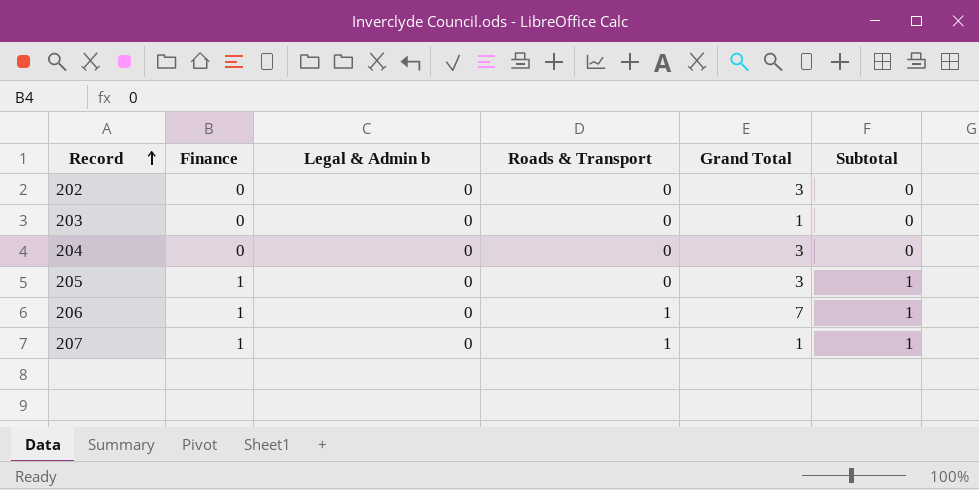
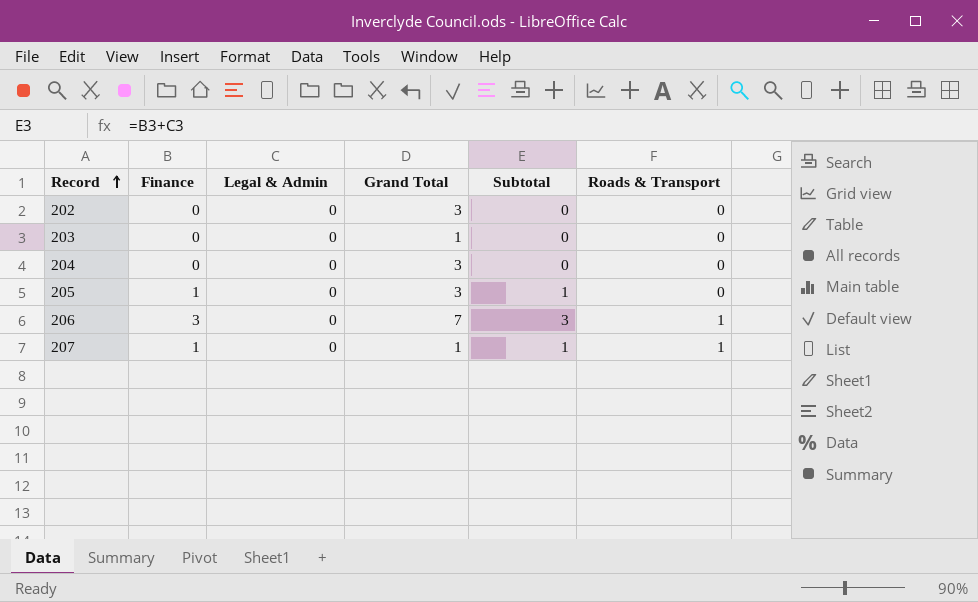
column name: Legal & Admin b -> Legal & Admin
column Roads & Transport | position: 4 -> 6
206 | Finance: 1 -> 3
206 | Subtotal: 1 -> 3

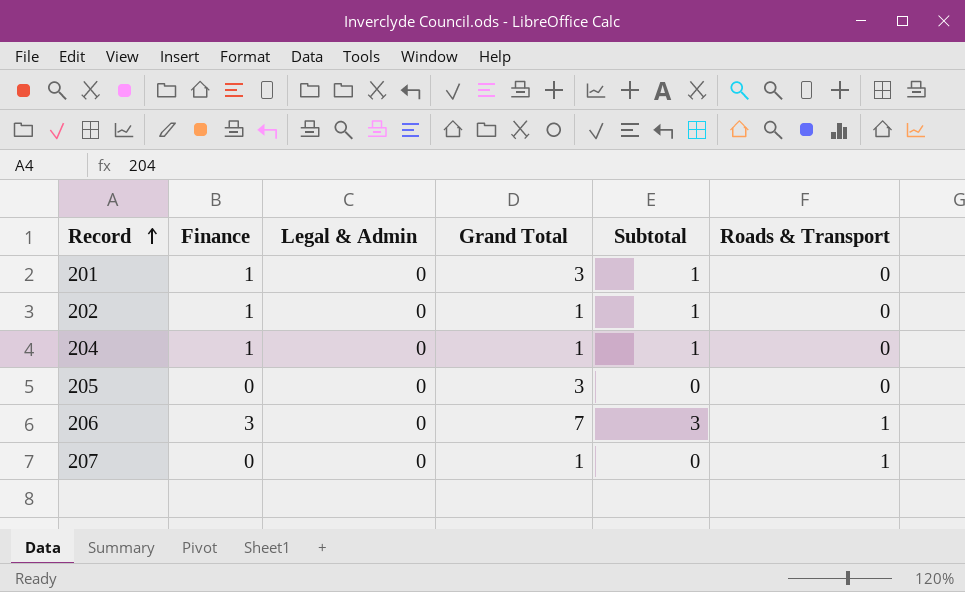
row 203: 0 | 0 | 1 | 0 | 0 -> none
row 201: none -> 1 | 0 | 3 | 1 | 0
202 | Finance: 0 -> 1
202 | Grand Total: 3 -> 1
202 | Subtotal: 0 -> 1
204 | Finance: 0 -> 1
204 | Grand Total: 3 -> 1
204 | Subtotal: 0 -> 1
205 | Finance: 1 -> 0
205 | Subtotal: 1 -> 0
207 | Finance: 1 -> 0
207 | Subtotal: 1 -> 0

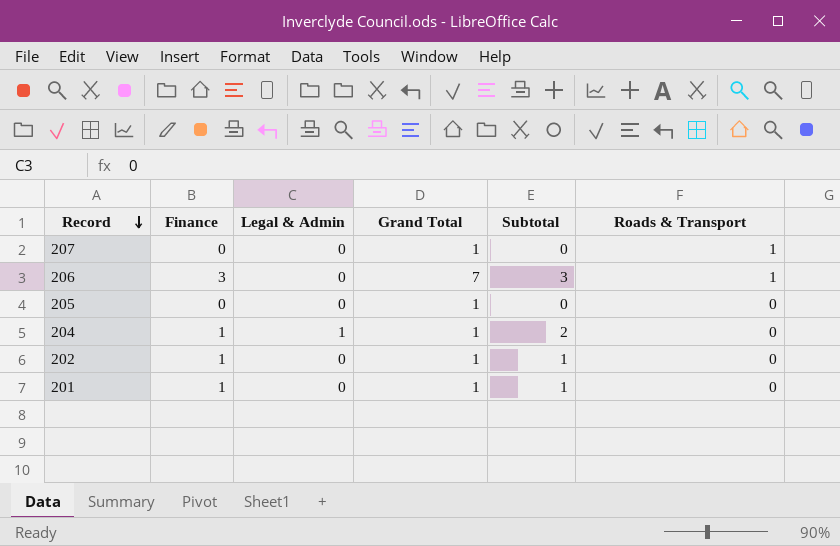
row order: Record ascending -> Record descending
205 | Grand Total: 3 -> 1
204 | Legal & Admin: 0 -> 1
204 | Subtotal: 1 -> 2
201 | Grand Total: 3 -> 1

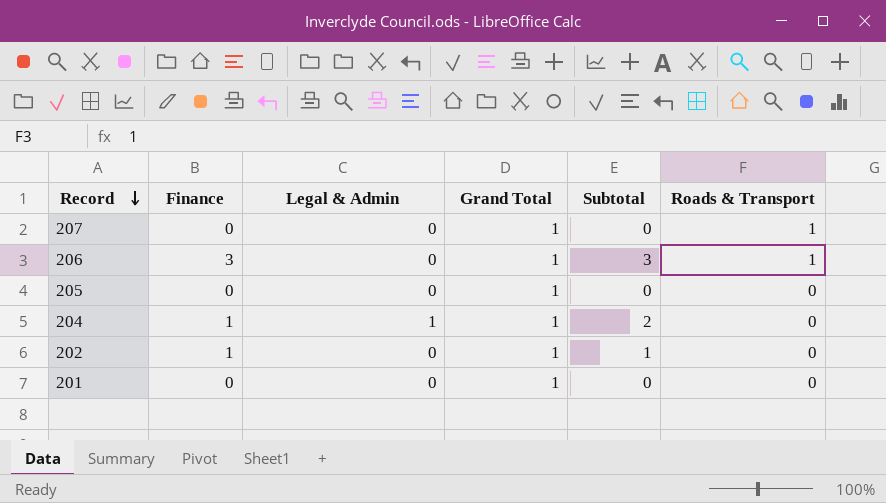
206 | Grand Total: 7 -> 1
201 | Finance: 1 -> 0
201 | Subtotal: 1 -> 0

